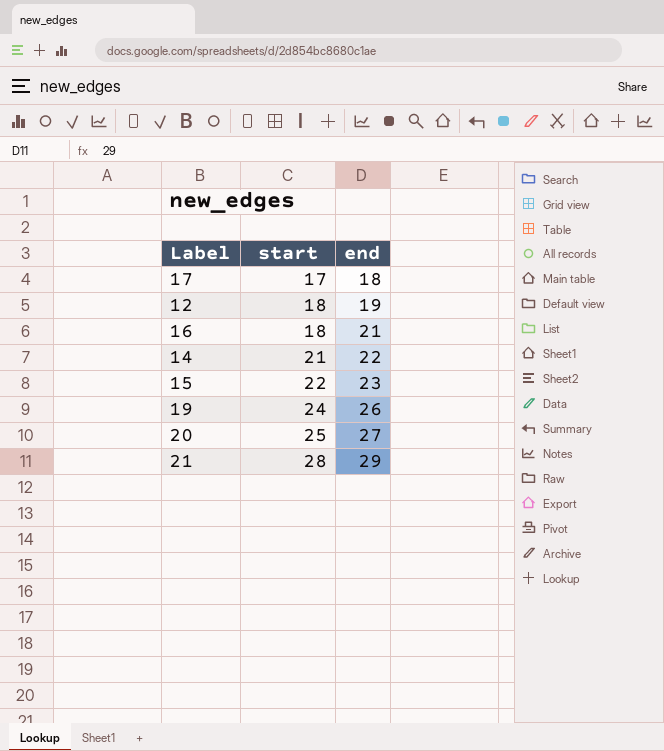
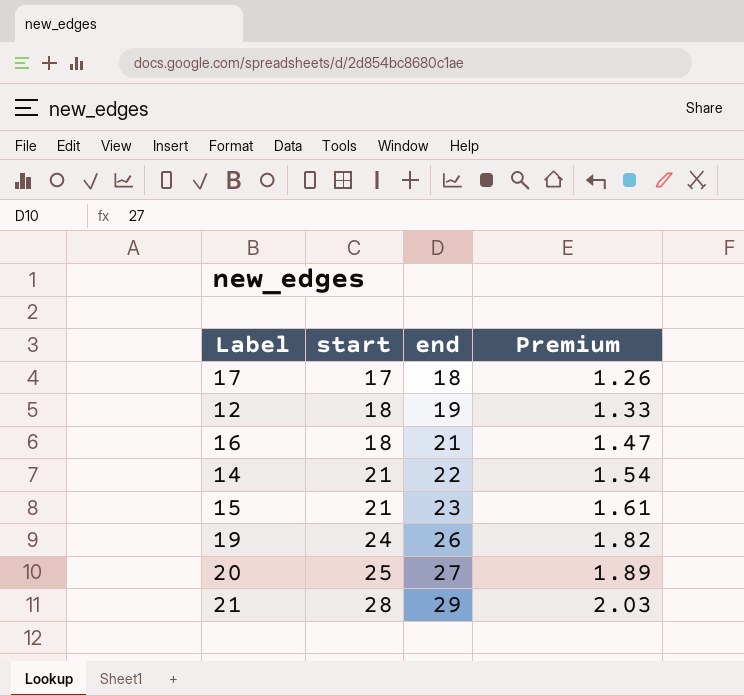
column Premium | formula: none -> [end] * 0.07
15 | start: 22 -> 21

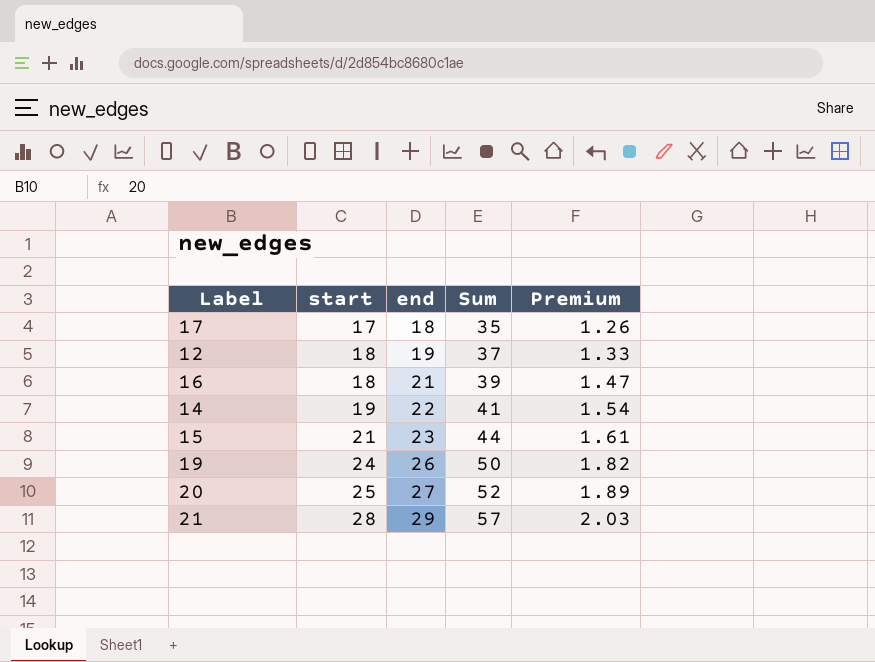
column Sum | formula: none -> [start] + [end]
14 | start: 21 -> 19

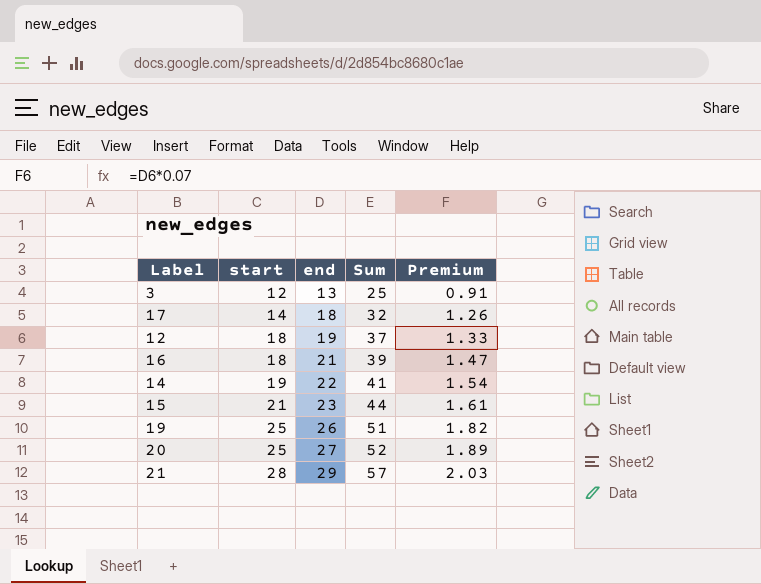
row 3: none -> 12 | 13 | 25 | 0.91
17 | start: 17 -> 14
17 | Sum: 35 -> 32
19 | start: 24 -> 25
19 | Sum: 50 -> 51

